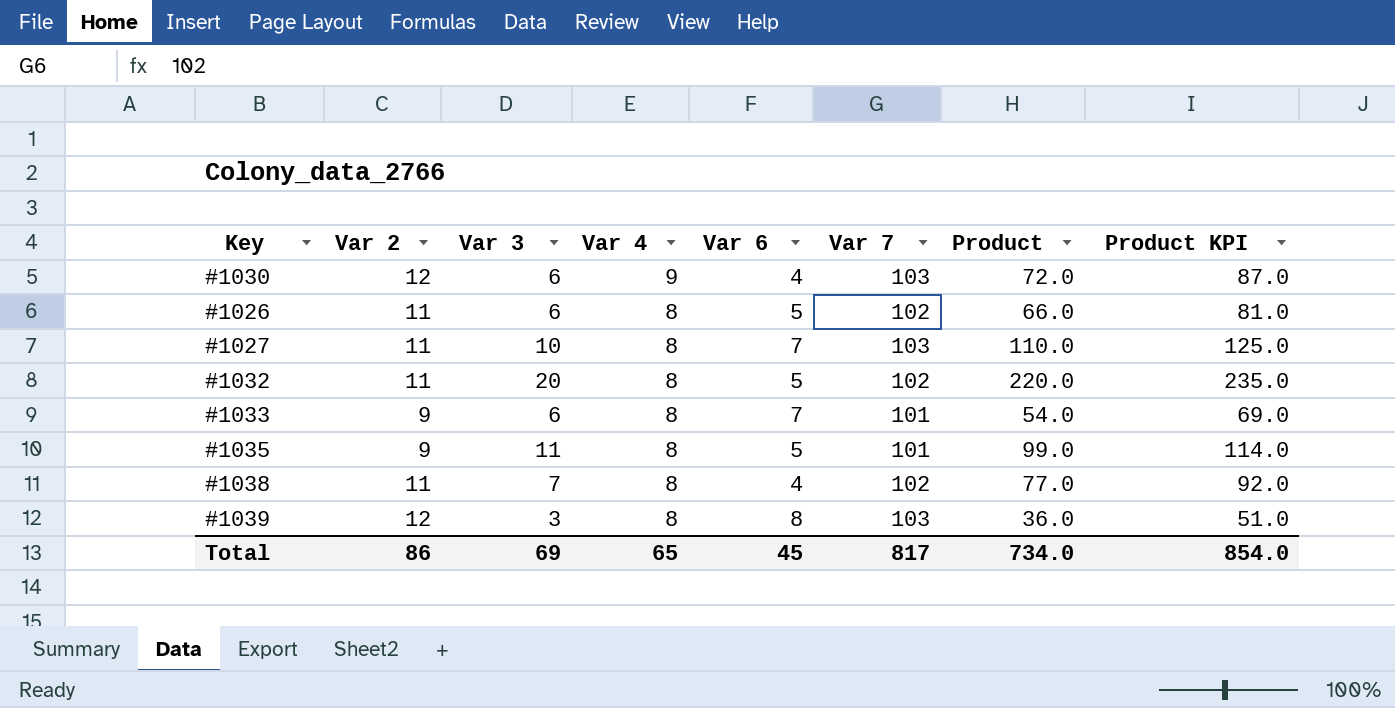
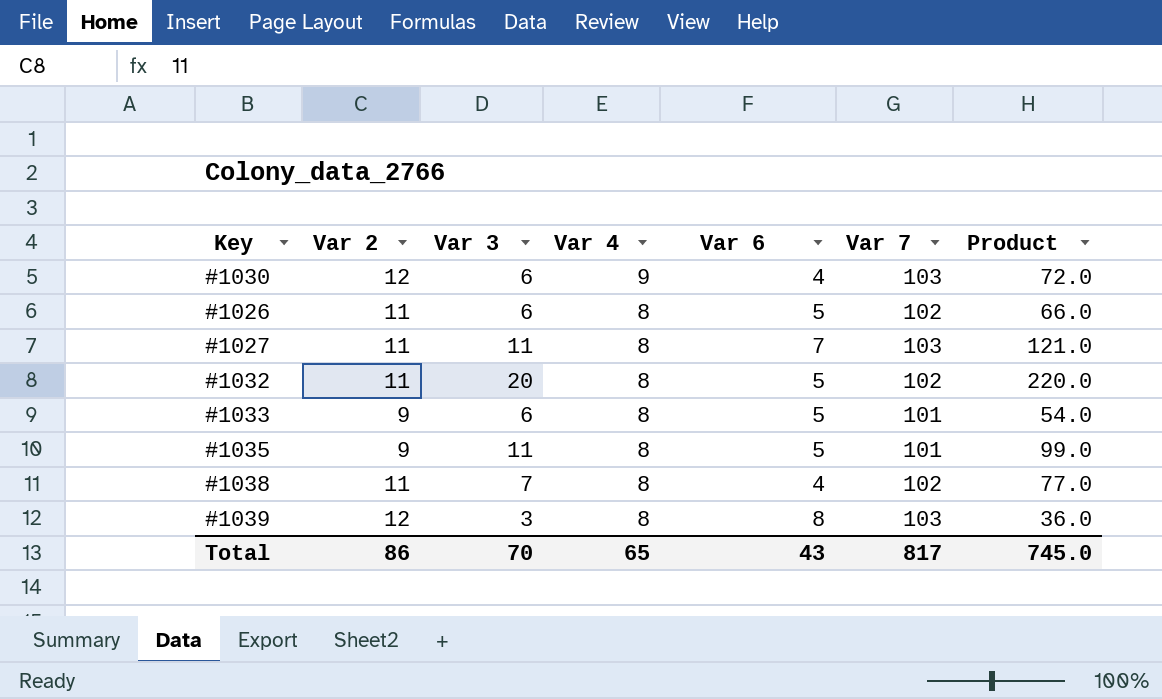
column Product KPI | formula: [Product] + 15 -> none
#1027 | Var 3: 10 -> 11
#1027 | Product: 110.0 -> 121.0
#1033 | Var 6: 7 -> 5
Total | Var 3: 69 -> 70
Total | Var 6: 45 -> 43
Total | Product: 734.0 -> 745.0

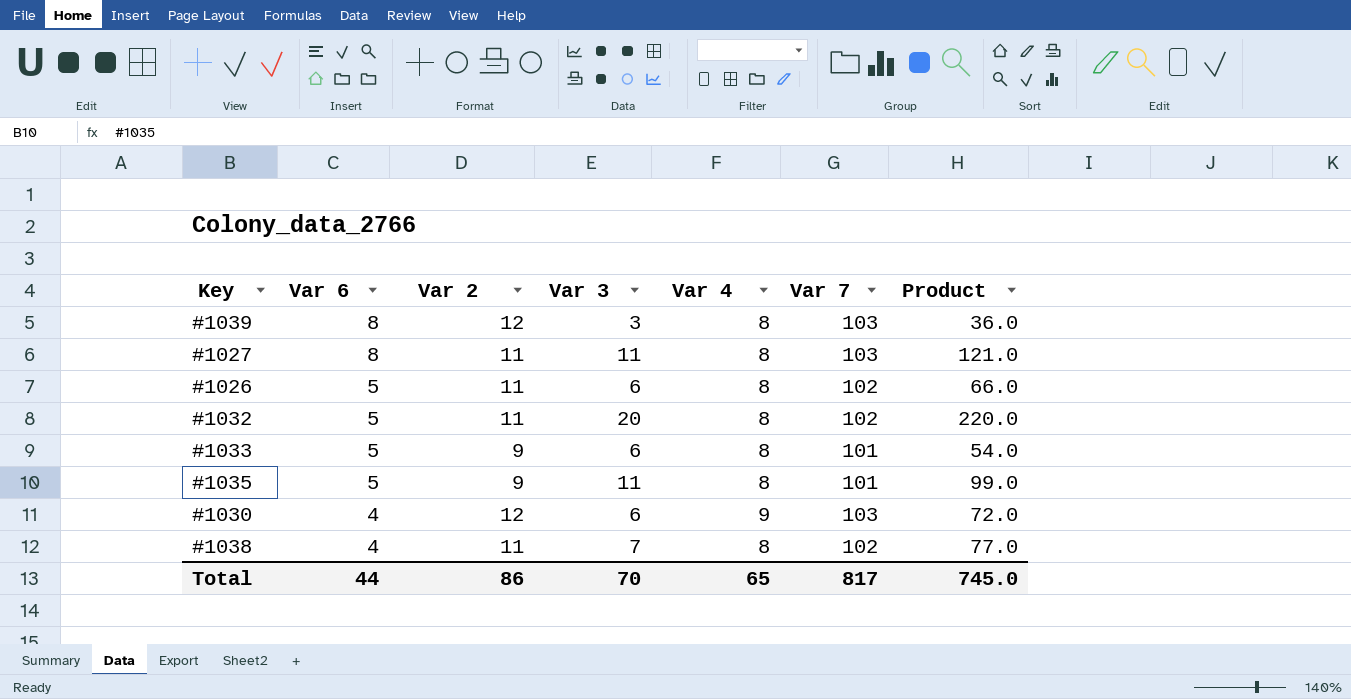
row order: Var 4 descending -> Var 6 descending
column Var 6 | position: 5 -> 2
#1027 | Var 6: 7 -> 8
Total | Var 6: 43 -> 44

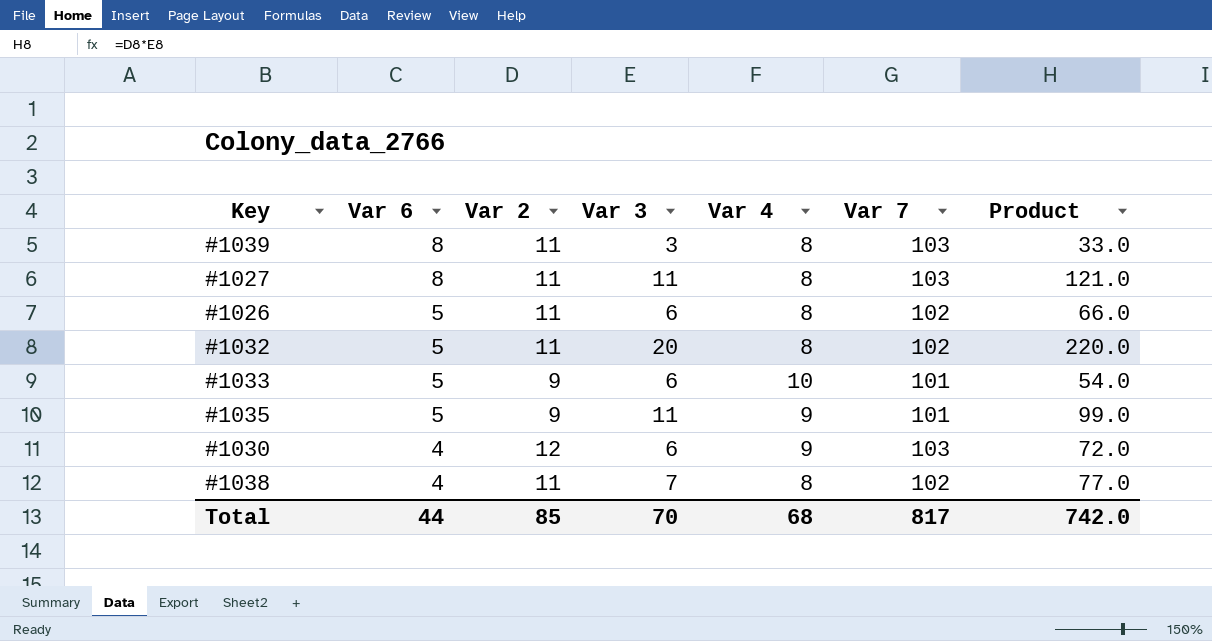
#1039 | Var 2: 12 -> 11
#1039 | Product: 36.0 -> 33.0
#1033 | Var 4: 8 -> 10
#1035 | Var 4: 8 -> 9
Total | Var 2: 86 -> 85
Total | Var 4: 65 -> 68
Total | Product: 745.0 -> 742.0

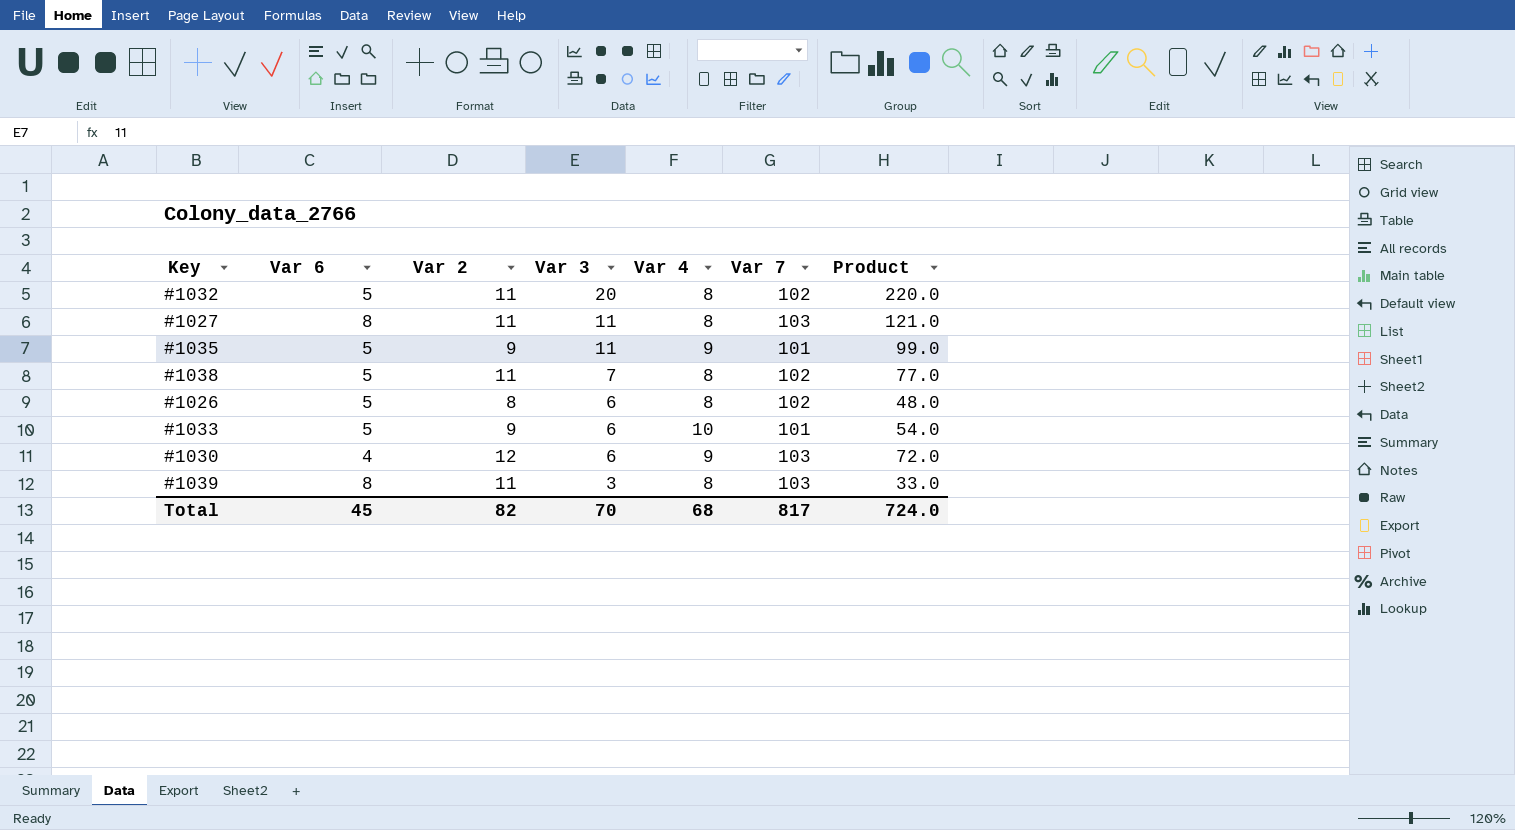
row order: Var 6 descending -> Var 3 descending
#1038 | Var 6: 4 -> 5
#1026 | Var 2: 11 -> 8
#1026 | Product: 66.0 -> 48.0
Total | Var 6: 44 -> 45
Total | Var 2: 85 -> 82
Total | Product: 742.0 -> 724.0

